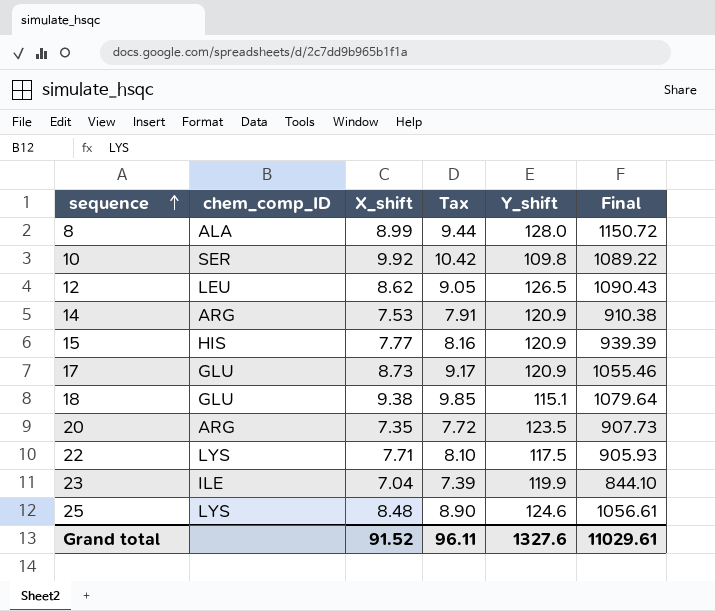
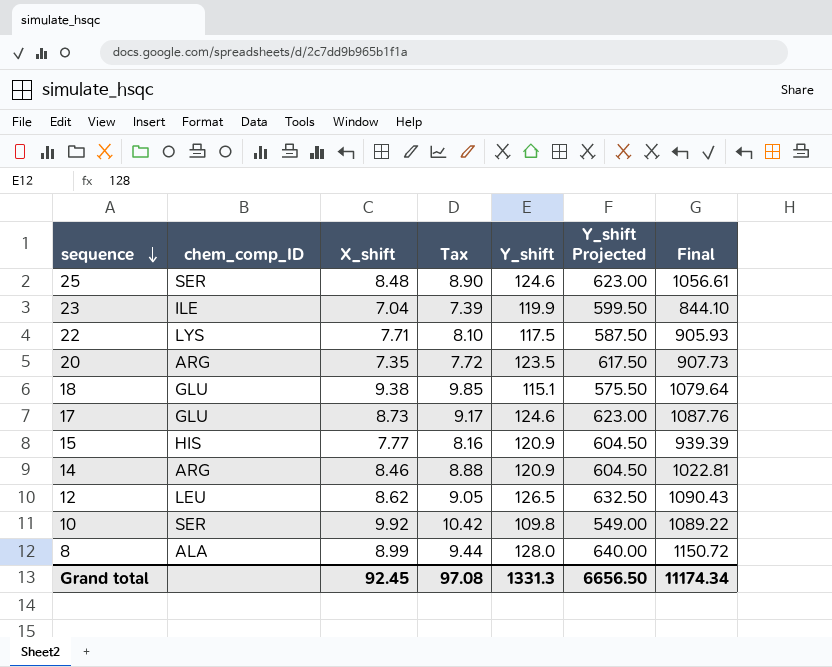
row order: sequence ascending -> sequence descending
column Y_shift Projected | formula: none -> [Y_shift] * 5
25 | chem_comp_ID: LYS -> SER
17 | Y_shift: 120.9 -> 124.6
17 | Final: 1055.46 -> 1087.76
14 | X_shift: 7.53 -> 8.46
14 | Tax: 7.91 -> 8.88
14 | Final: 910.38 -> 1022.81
Grand total | X_shift: 91.52 -> 92.45
Grand total | Tax: 96.11 -> 97.08
Grand total | Y_shift: 1327.6 -> 1331.3
Grand total | Final: 11029.61 -> 11174.34

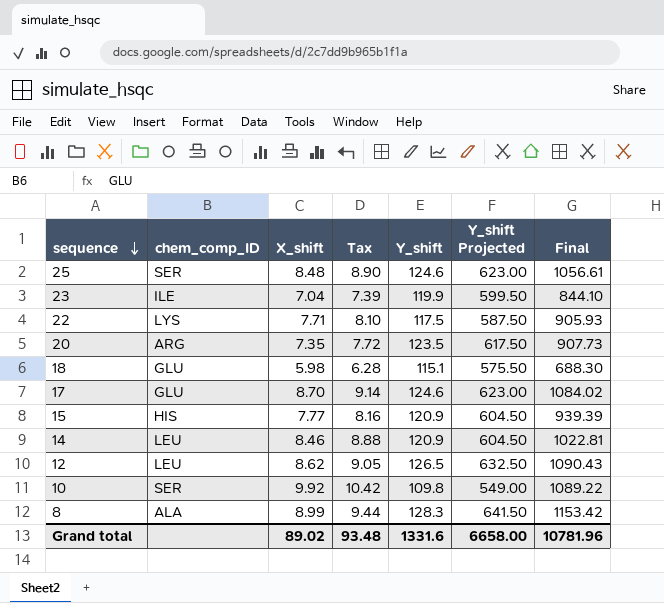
18 | X_shift: 9.38 -> 5.98
18 | Tax: 9.85 -> 6.28
18 | Final: 1079.64 -> 688.30
17 | X_shift: 8.73 -> 8.70
17 | Tax: 9.17 -> 9.14
17 | Final: 1087.76 -> 1084.02
14 | chem_comp_ID: ARG -> LEU
8 | Y_shift: 128.0 -> 128.3
8 | Y_shift Projected: 640.00 -> 641.50
8 | Final: 1150.72 -> 1153.42
Grand total | X_shift: 92.45 -> 89.02
Grand total | Tax: 97.08 -> 93.48
Grand total | Y_shift: 1331.3 -> 1331.6
Grand total | Y_shift Projected: 6656.50 -> 6658.00
Grand total | Final: 11174.34 -> 10781.96

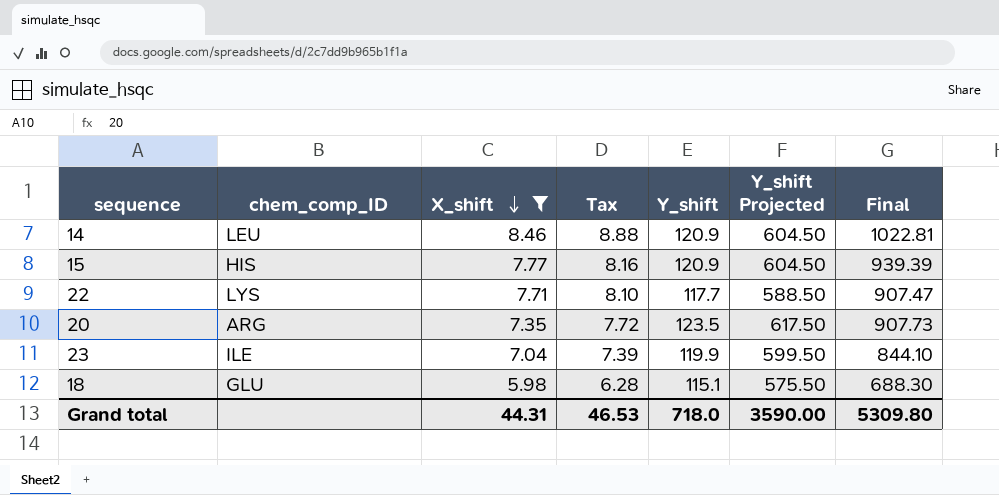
filter: none -> X_shift <= 8.46
row order: sequence descending -> X_shift descending
22 | Y_shift: 117.5 -> 117.7
22 | Y_shift Projected: 587.50 -> 588.50
22 | Final: 905.93 -> 907.47
Grand total | X_shift: 89.02 -> 44.31
Grand total | Tax: 93.48 -> 46.53
Grand total | Y_shift: 1331.6 -> 718.0
Grand total | Y_shift Projected: 6658.00 -> 3590.00
Grand total | Final: 10781.96 -> 5309.80

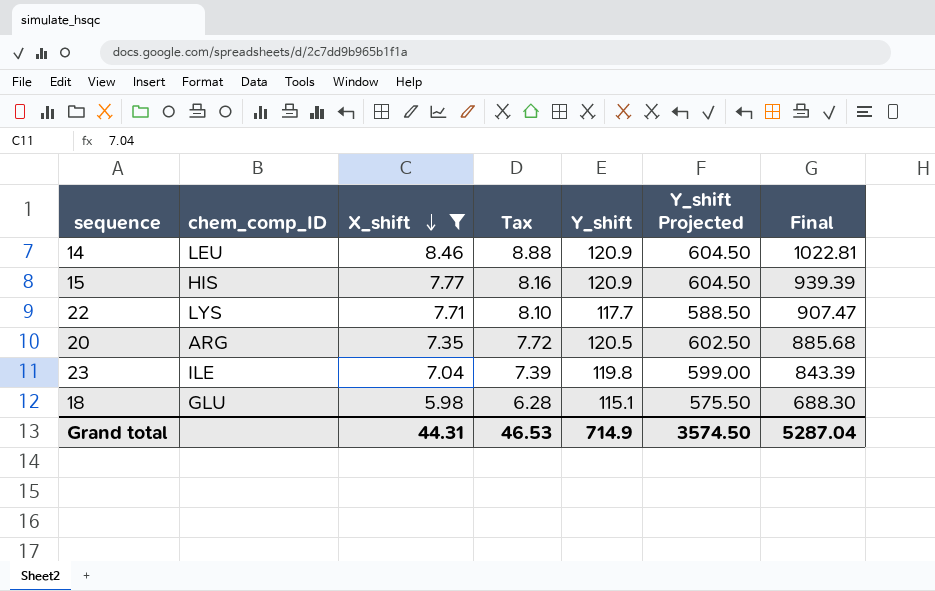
20 | Y_shift: 123.5 -> 120.5
20 | Y_shift Projected: 617.50 -> 602.50
20 | Final: 907.73 -> 885.68
23 | Y_shift: 119.9 -> 119.8
23 | Y_shift Projected: 599.50 -> 599.00
23 | Final: 844.10 -> 843.39
Grand total | Y_shift: 718.0 -> 714.9
Grand total | Y_shift Projected: 3590.00 -> 3574.50
Grand total | Final: 5309.80 -> 5287.04

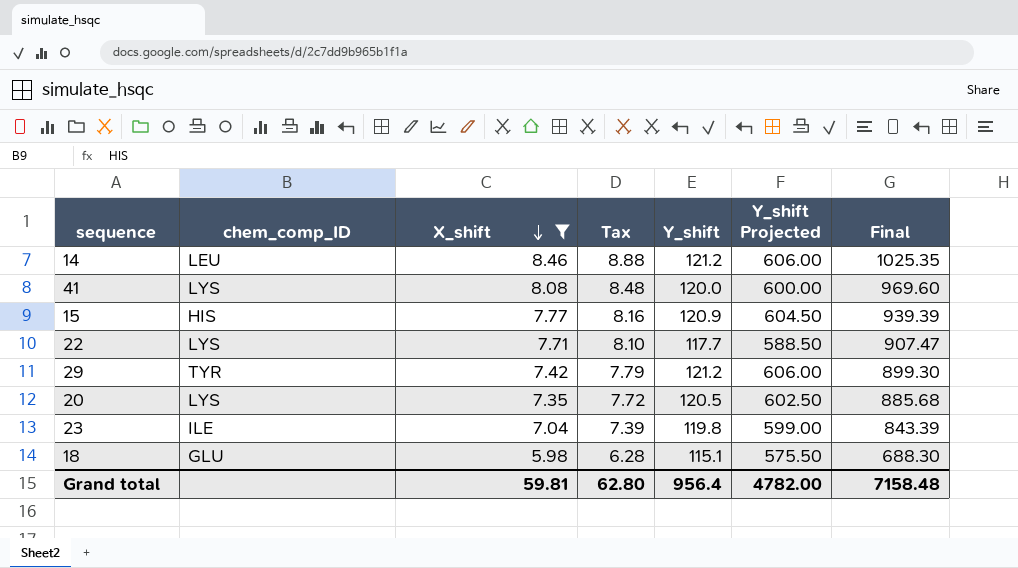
14 | Y_shift: 120.9 -> 121.2
14 | Y_shift Projected: 604.50 -> 606.00
14 | Final: 1022.81 -> 1025.35
row 41: none -> LYS | 8.08 | 8.48 | 120.0 | 600.00 | 969.60
row 29: none -> TYR | 7.42 | 7.79 | 121.2 | 606.00 | 899.30
20 | chem_comp_ID: ARG -> LYS
Grand total | X_shift: 44.31 -> 59.81
Grand total | Tax: 46.53 -> 62.80
Grand total | Y_shift: 714.9 -> 956.4
Grand total | Y_shift Projected: 3574.50 -> 4782.00
Grand total | Final: 5287.04 -> 7158.48

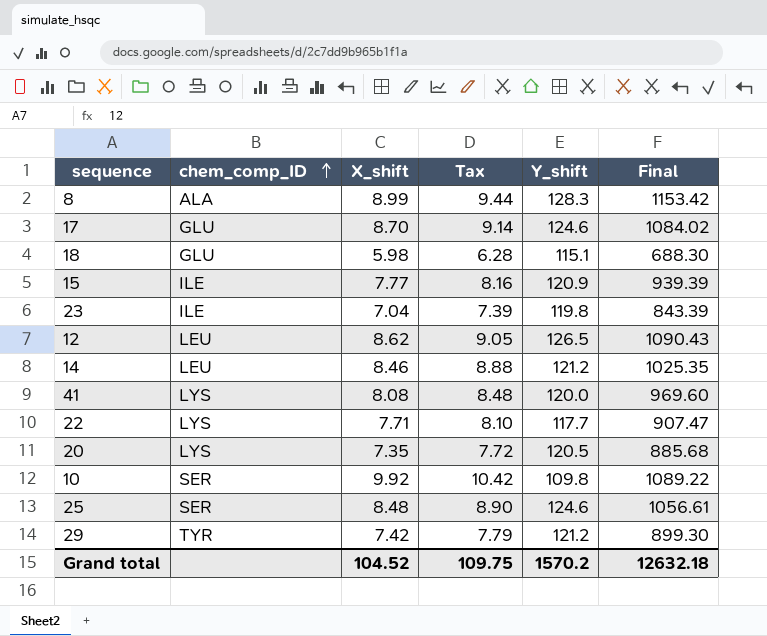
filter: X_shift <= 8.46 -> none
row order: X_shift descending -> chem_comp_ID ascending
column Y_shift Projected | formula: [Y_shift] * 5 -> none
15 | chem_comp_ID: HIS -> ILE
Grand total | X_shift: 59.81 -> 104.52
Grand total | Tax: 62.80 -> 109.75
Grand total | Y_shift: 956.4 -> 1570.2
Grand total | Final: 7158.48 -> 12632.18

